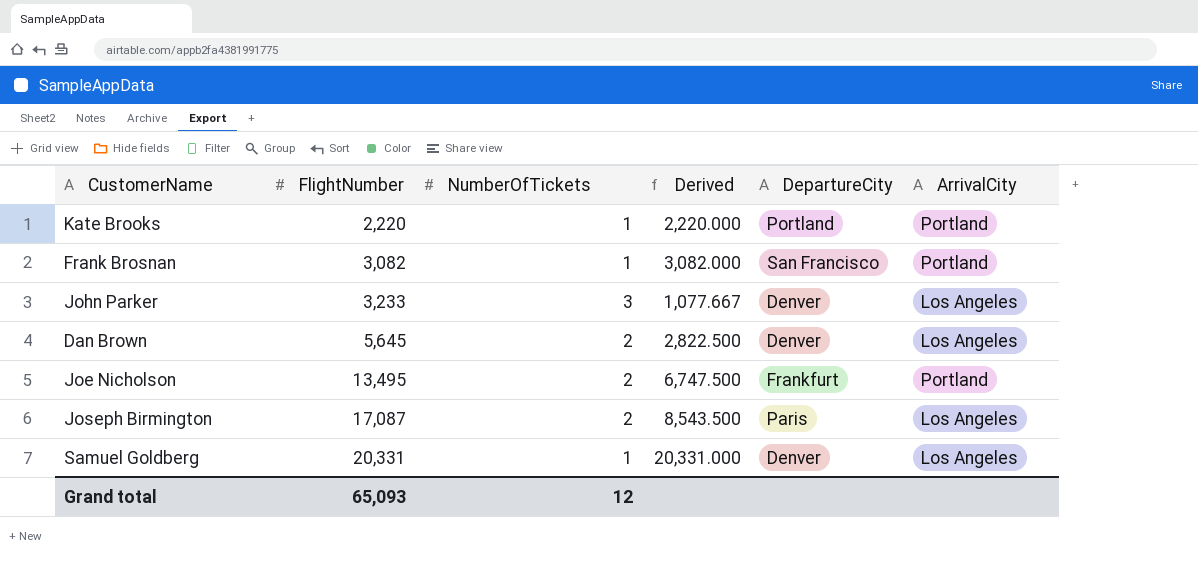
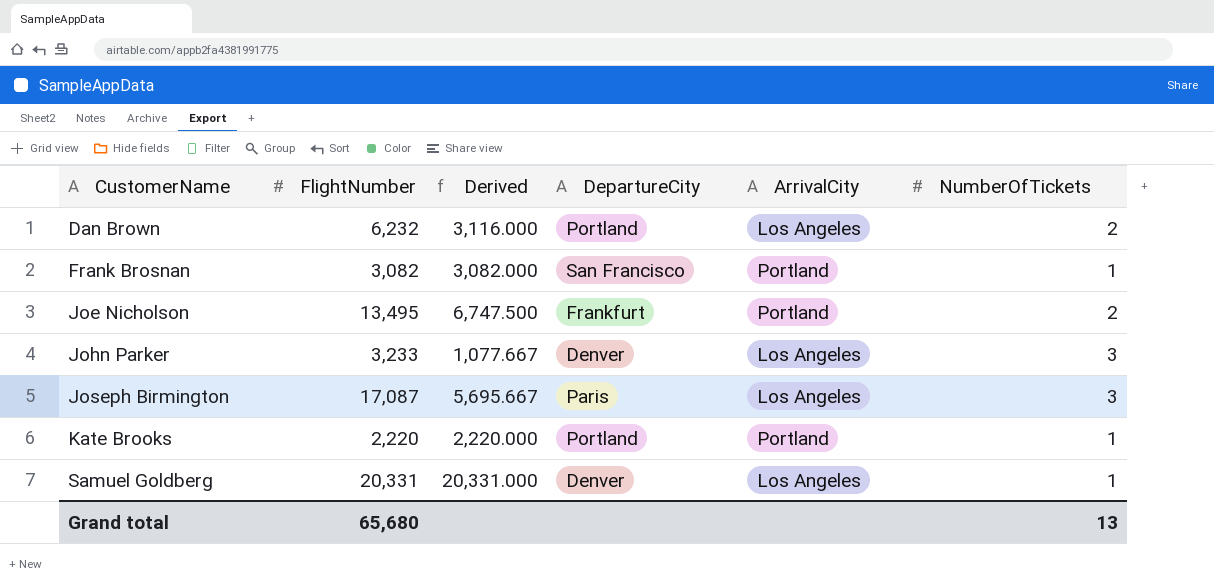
row order: FlightNumber ascending -> CustomerName ascending
column NumberOfTickets | position: 3 -> 6
Dan Brown | FlightNumber: 5,645 -> 6,232
Dan Brown | Derived: 2,822.500 -> 3,116.000
Dan Brown | DepartureCity: Denver -> Portland
Joseph Birmington | Derived: 8,543.500 -> 5,695.667
Joseph Birmington | NumberOfTickets: 2 -> 3
Grand total | FlightNumber: 65,093 -> 65,680
Grand total | NumberOfTickets: 12 -> 13

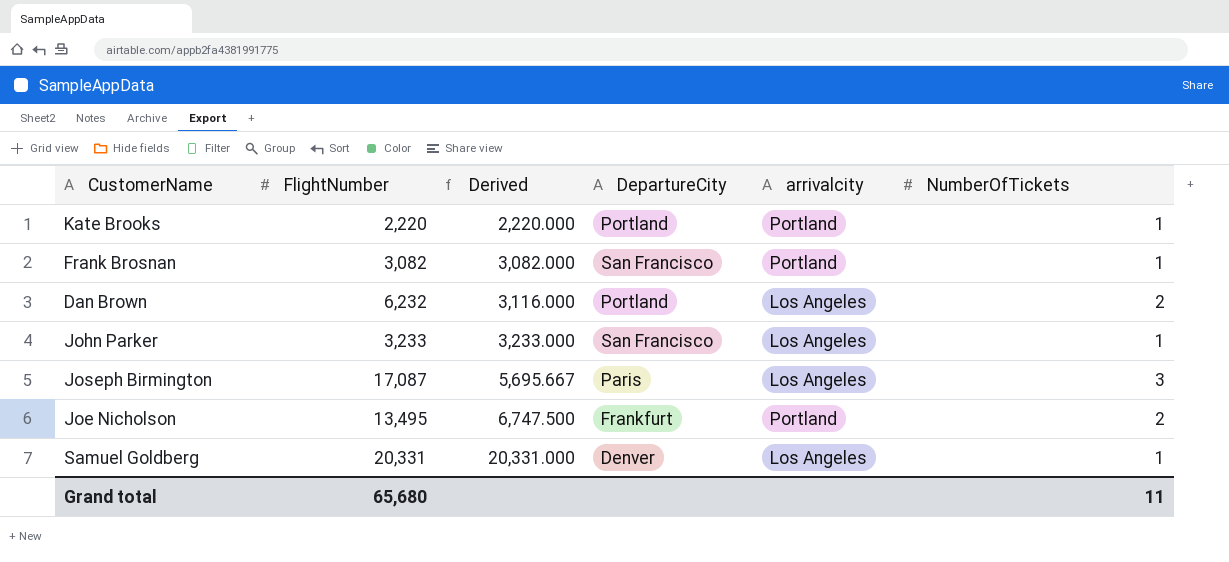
row order: CustomerName ascending -> Derived ascending
column name: ArrivalCity -> arrivalcity
John Parker | Derived: 1,077.667 -> 3,233.000
John Parker | DepartureCity: Denver -> San Francisco
John Parker | NumberOfTickets: 3 -> 1
Grand total | NumberOfTickets: 13 -> 11

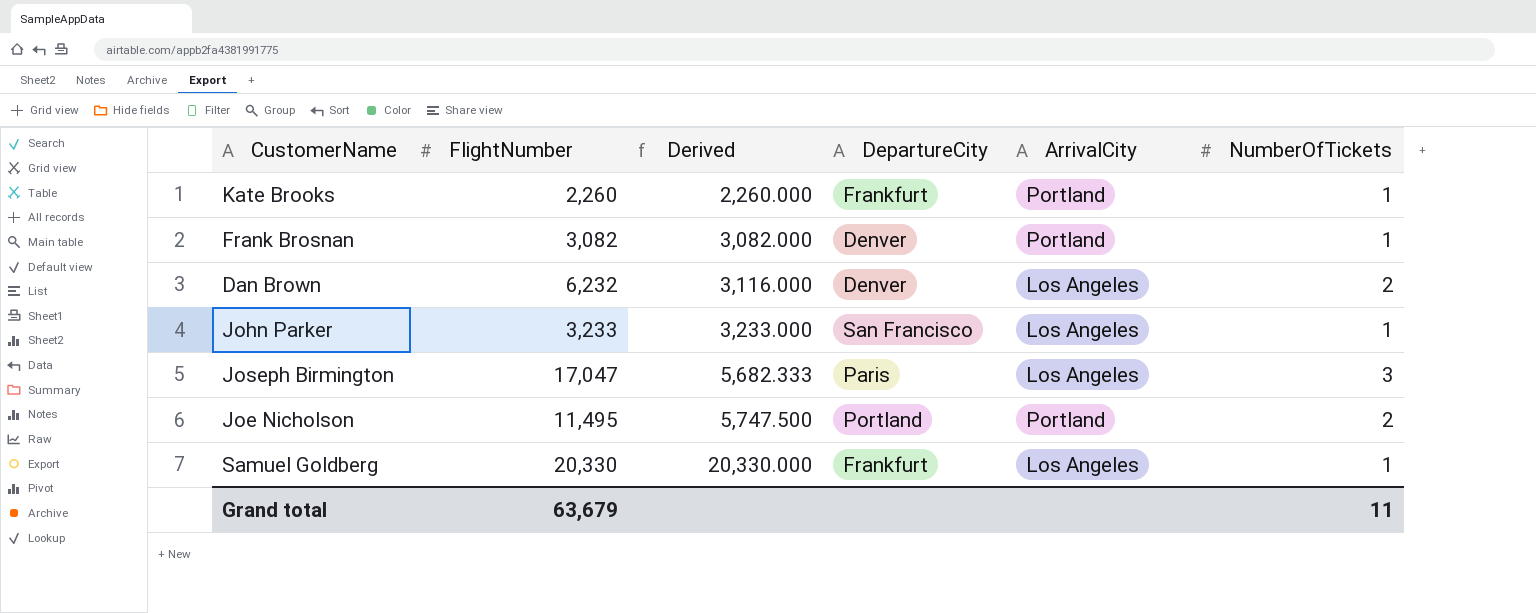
column name: arrivalcity -> ArrivalCity
Kate Brooks | FlightNumber: 2,220 -> 2,260
Kate Brooks | Derived: 2,220.000 -> 2,260.000
Kate Brooks | DepartureCity: Portland -> Frankfurt
Frank Brosnan | DepartureCity: San Francisco -> Denver
Dan Brown | DepartureCity: Portland -> Denver
Joseph Birmington | FlightNumber: 17,087 -> 17,047
Joseph Birmington | Derived: 5,695.667 -> 5,682.333
Joe Nicholson | FlightNumber: 13,495 -> 11,495
Joe Nicholson | Derived: 6,747.500 -> 5,747.500
Joe Nicholson | DepartureCity: Frankfurt -> Portland
Samuel Goldberg | FlightNumber: 20,331 -> 20,330
Samuel Goldberg | Derived: 20,331.000 -> 20,330.000
Samuel Goldberg | DepartureCity: Denver -> Frankfurt
Grand total | FlightNumber: 65,680 -> 63,679

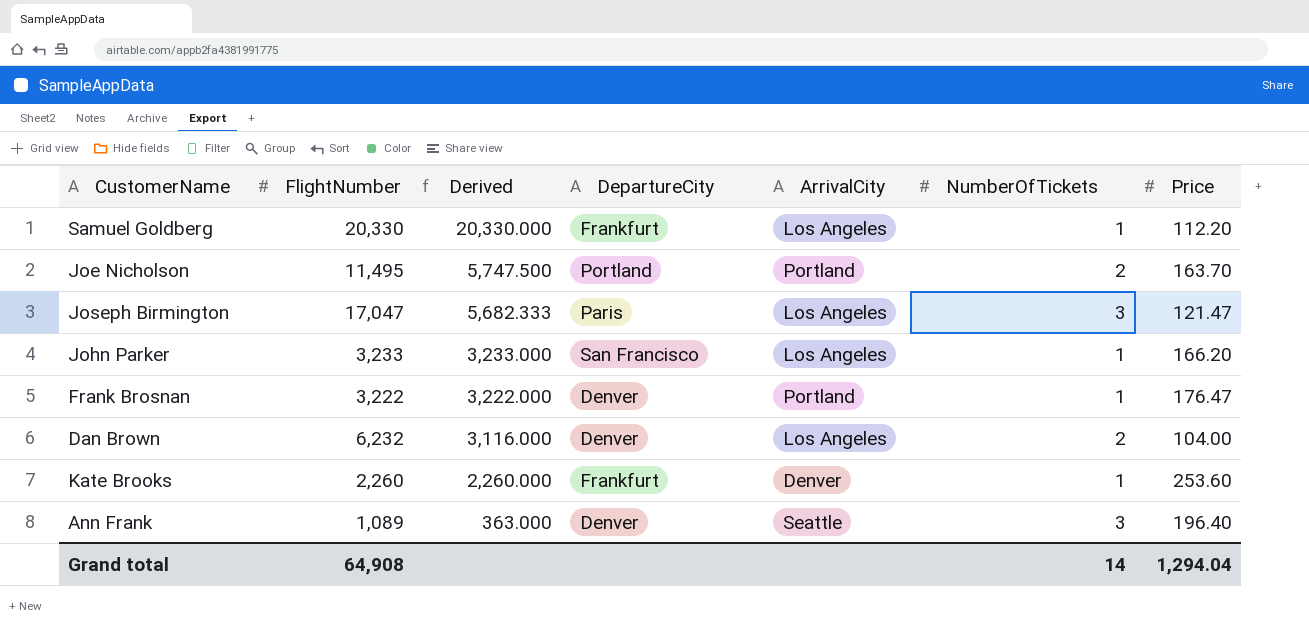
row order: Derived ascending -> Derived descending
column Price | position: none -> 7
Frank Brosnan | FlightNumber: 3,082 -> 3,222
Frank Brosnan | Derived: 3,082.000 -> 3,222.000
Kate Brooks | ArrivalCity: Portland -> Denver
row Ann Frank: none -> 1,089 | 363.000 | Denver | Seattle | 3 | 196.40
Grand total | FlightNumber: 63,679 -> 64,908
Grand total | NumberOfTickets: 11 -> 14

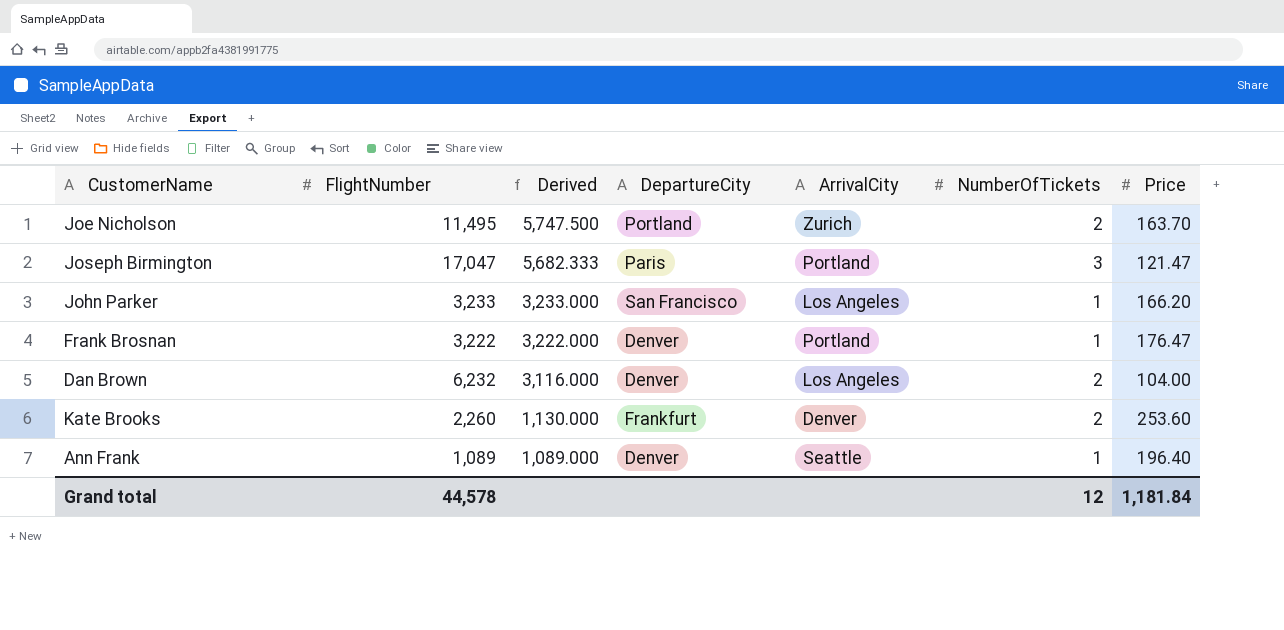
row Samuel Goldberg: 20,330 | 20,330.000 | Frankfurt | Los Angeles | 1 | 112.20 -> none
Joe Nicholson | ArrivalCity: Portland -> Zurich
Joseph Birmington | ArrivalCity: Los Angeles -> Portland
Kate Brooks | Derived: 2,260.000 -> 1,130.000
Kate Brooks | NumberOfTickets: 1 -> 2
Ann Frank | Derived: 363.000 -> 1,089.000
Ann Frank | NumberOfTickets: 3 -> 1
Grand total | FlightNumber: 64,908 -> 44,578
Grand total | NumberOfTickets: 14 -> 12
Grand total | Price: 1,294.04 -> 1,181.84

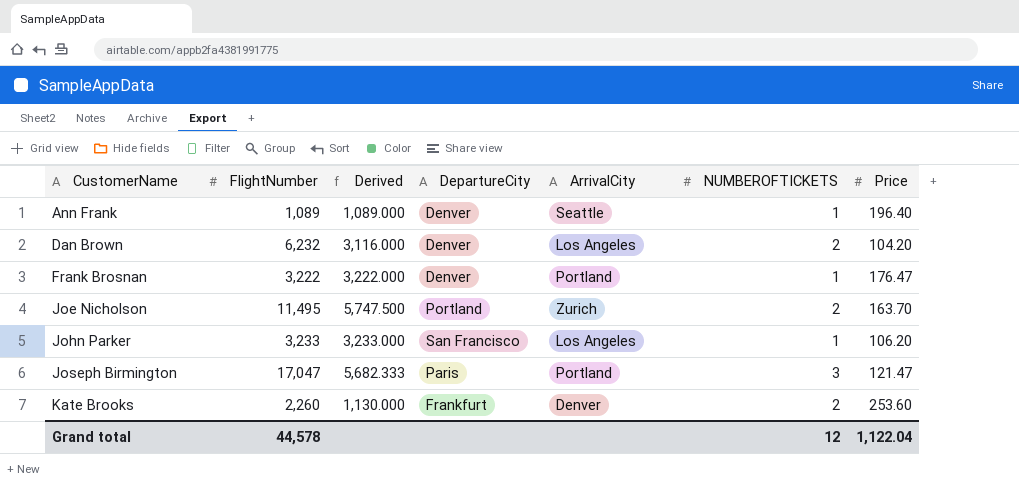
row order: Derived descending -> CustomerName ascending
column name: NumberOfTickets -> NUMBEROFTICKETS
Dan Brown | Price: 104.00 -> 104.20
John Parker | Price: 166.20 -> 106.20
Grand total | Price: 1,181.84 -> 1,122.04

